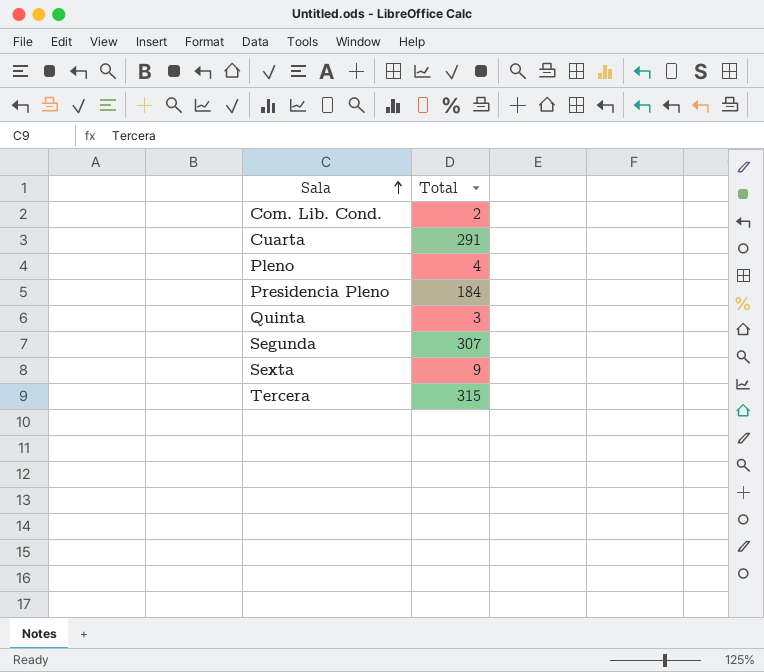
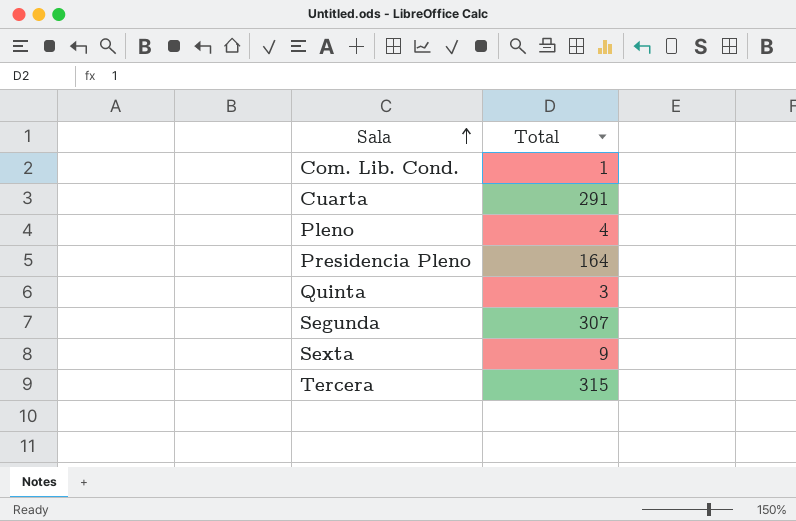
Com. Lib. Cond. | Total: 2 -> 1
Presidencia Pleno | Total: 184 -> 164

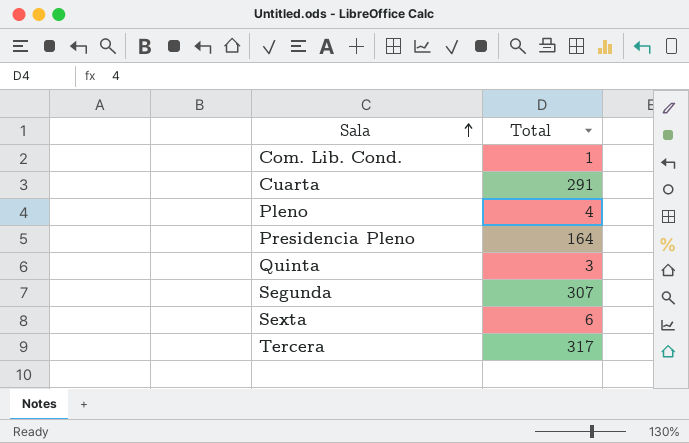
Sexta | Total: 9 -> 6
Tercera | Total: 315 -> 317

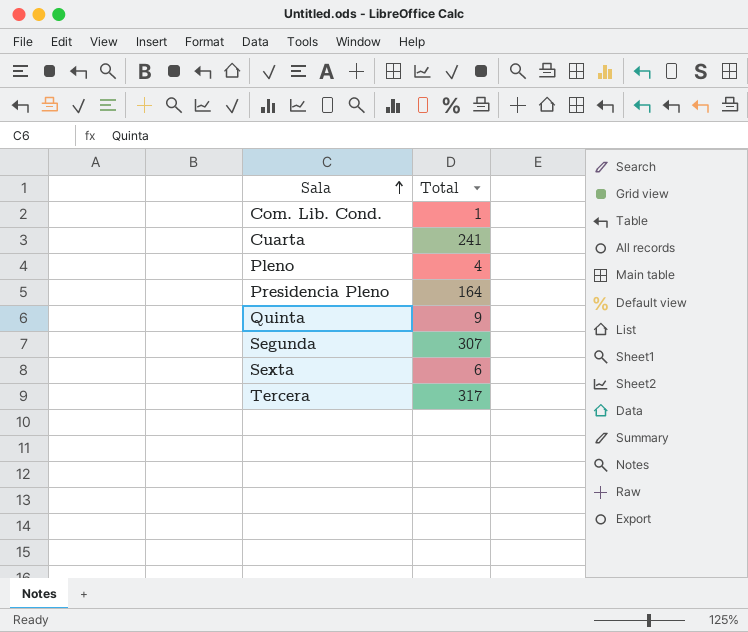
Cuarta | Total: 291 -> 241
Quinta | Total: 3 -> 9

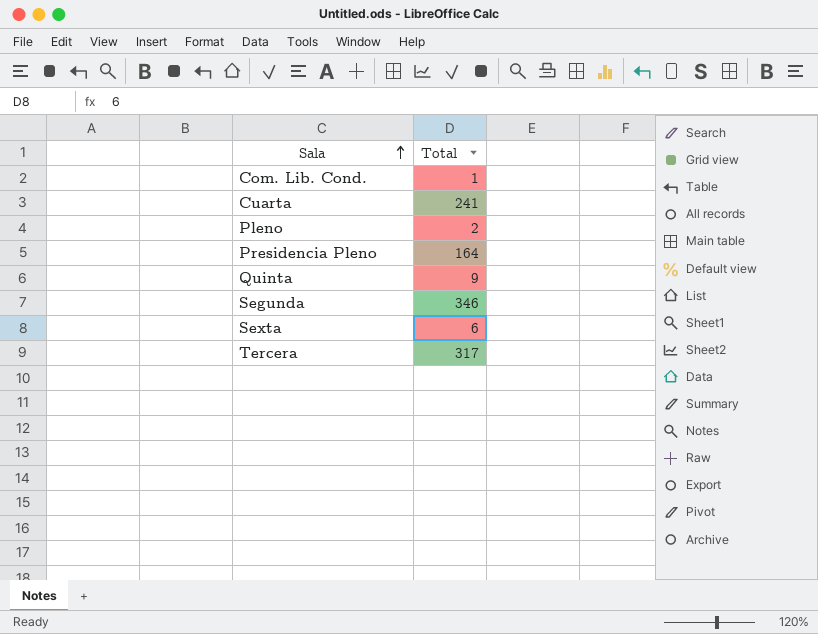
Pleno | Total: 4 -> 2
Segunda | Total: 307 -> 346

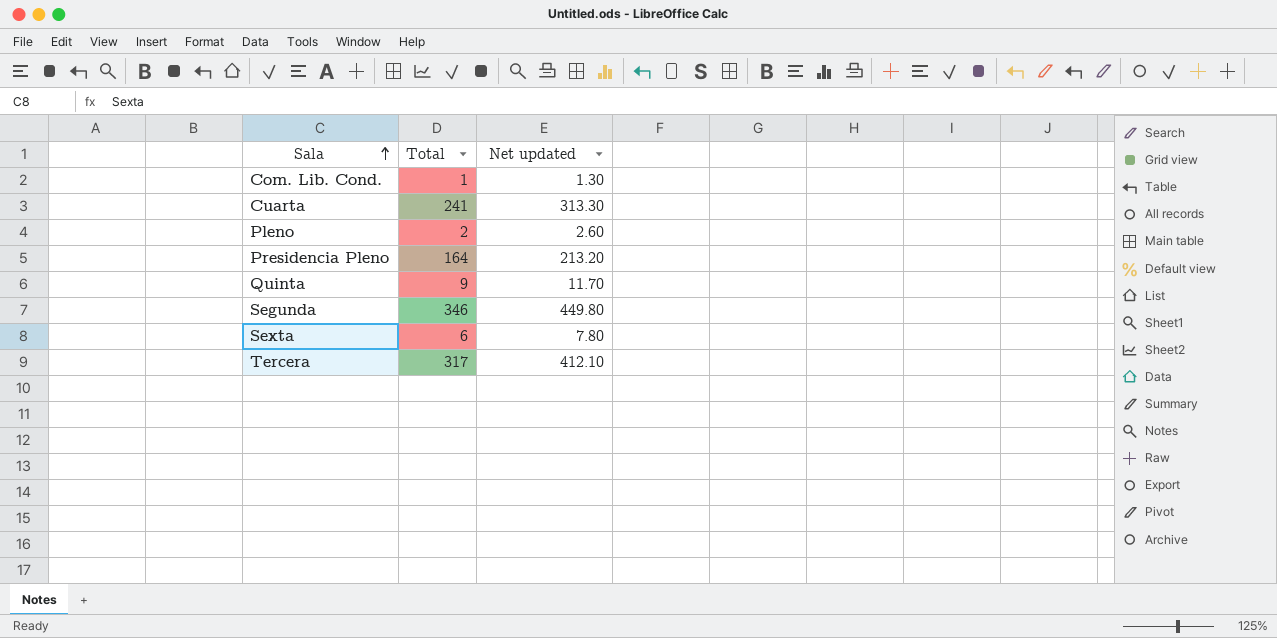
column Net updated | formula: none -> [Total] * 1.3

